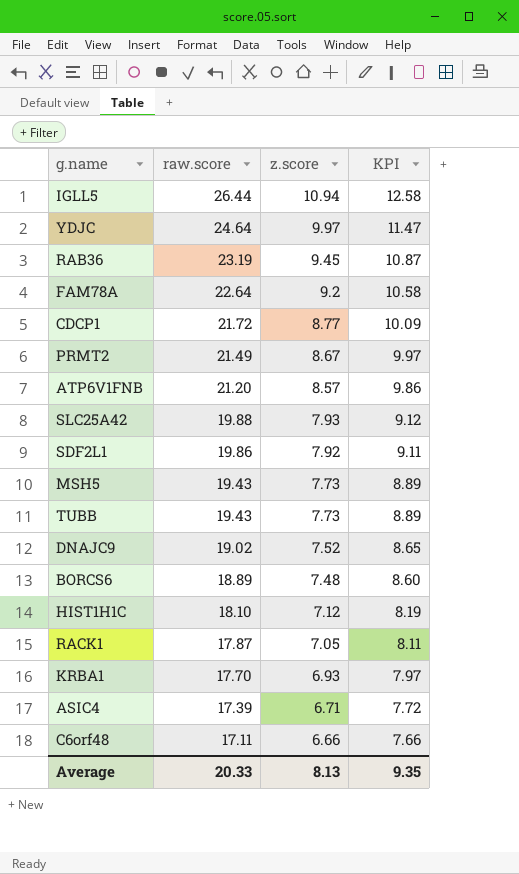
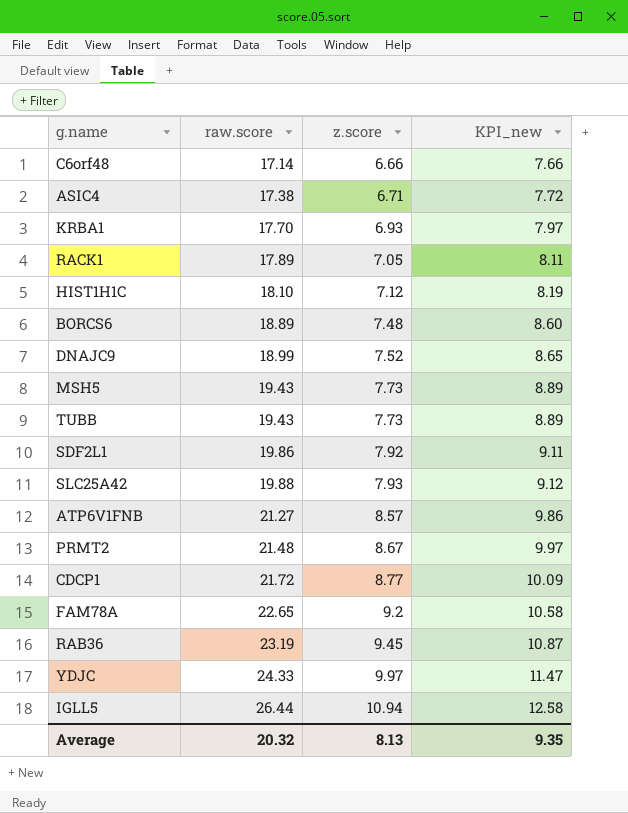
row order: raw.score descending -> raw.score ascending
column name: KPI -> KPI_new
C6orf48 | raw.score: 17.11 -> 17.14
ASIC4 | raw.score: 17.39 -> 17.38
RACK1 | raw.score: 17.87 -> 17.89
DNAJC9 | raw.score: 19.02 -> 18.99
ATP6V1FNB | raw.score: 21.20 -> 21.27
PRMT2 | raw.score: 21.49 -> 21.48
FAM78A | raw.score: 22.64 -> 22.65
YDJC | raw.score: 24.64 -> 24.33
Average | raw.score: 20.33 -> 20.32

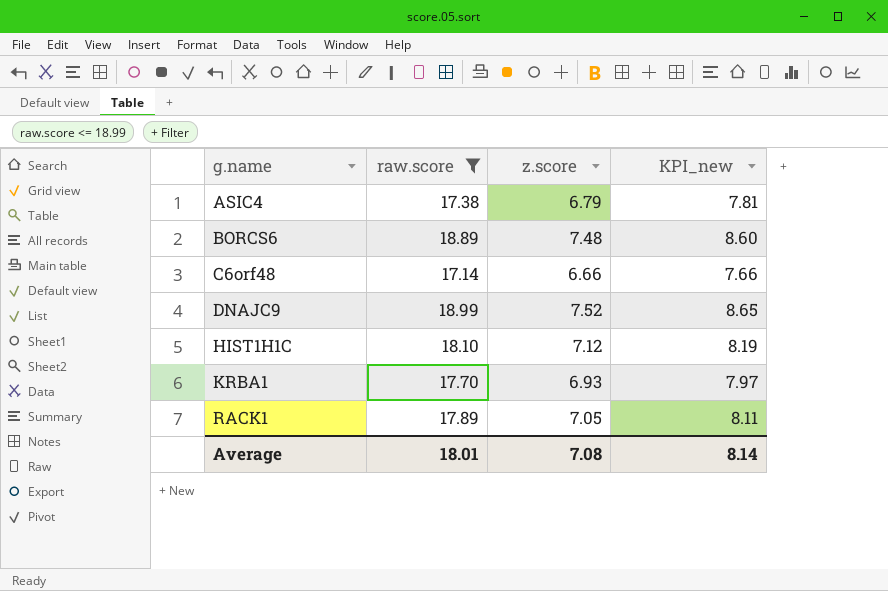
filter: none -> raw.score <= 18.99
row order: raw.score ascending -> g.name ascending
ASIC4 | z.score: 6.71 -> 6.79
ASIC4 | KPI_new: 7.72 -> 7.81
Average | raw.score: 20.32 -> 18.01
Average | z.score: 8.13 -> 7.08
Average | KPI_new: 9.35 -> 8.14

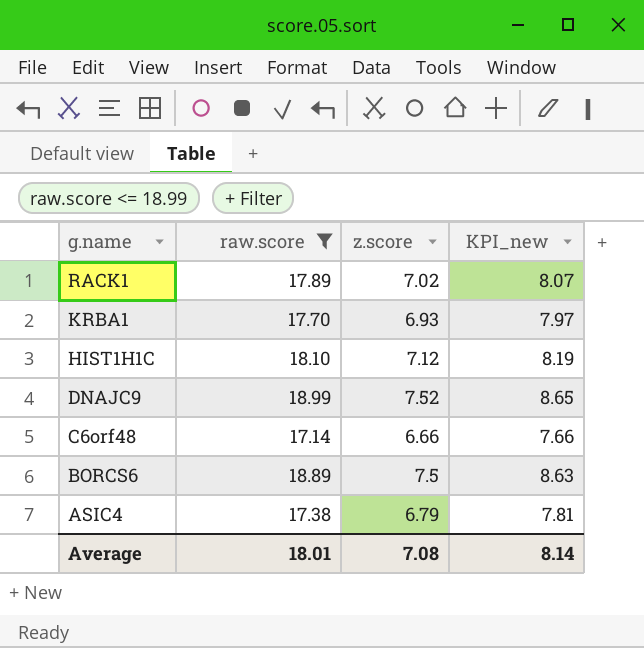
row order: g.name ascending -> g.name descending
RACK1 | z.score: 7.05 -> 7.02
RACK1 | KPI_new: 8.11 -> 8.07
BORCS6 | z.score: 7.48 -> 7.5
BORCS6 | KPI_new: 8.60 -> 8.63

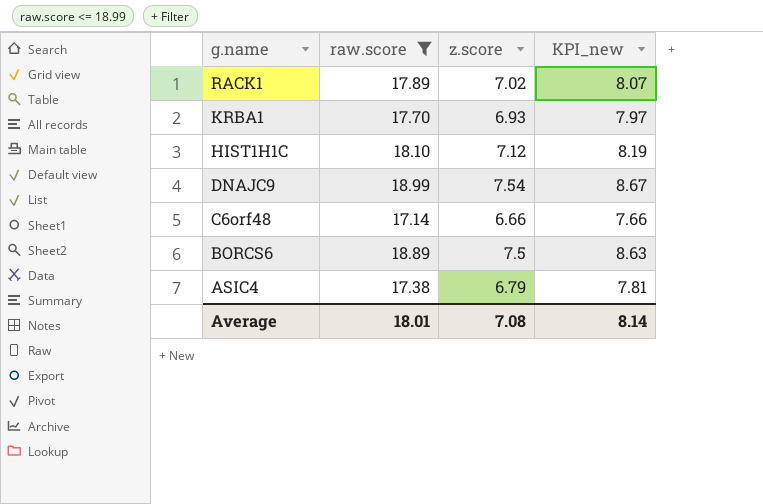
DNAJC9 | z.score: 7.52 -> 7.54
DNAJC9 | KPI_new: 8.65 -> 8.67

